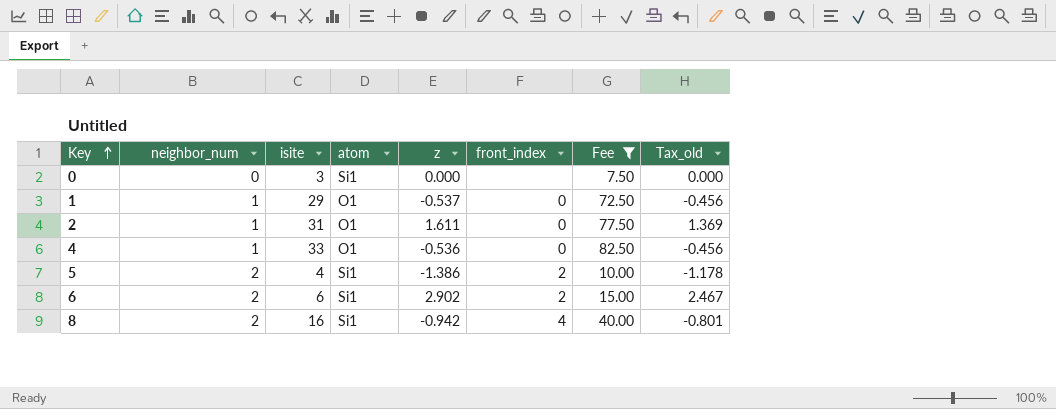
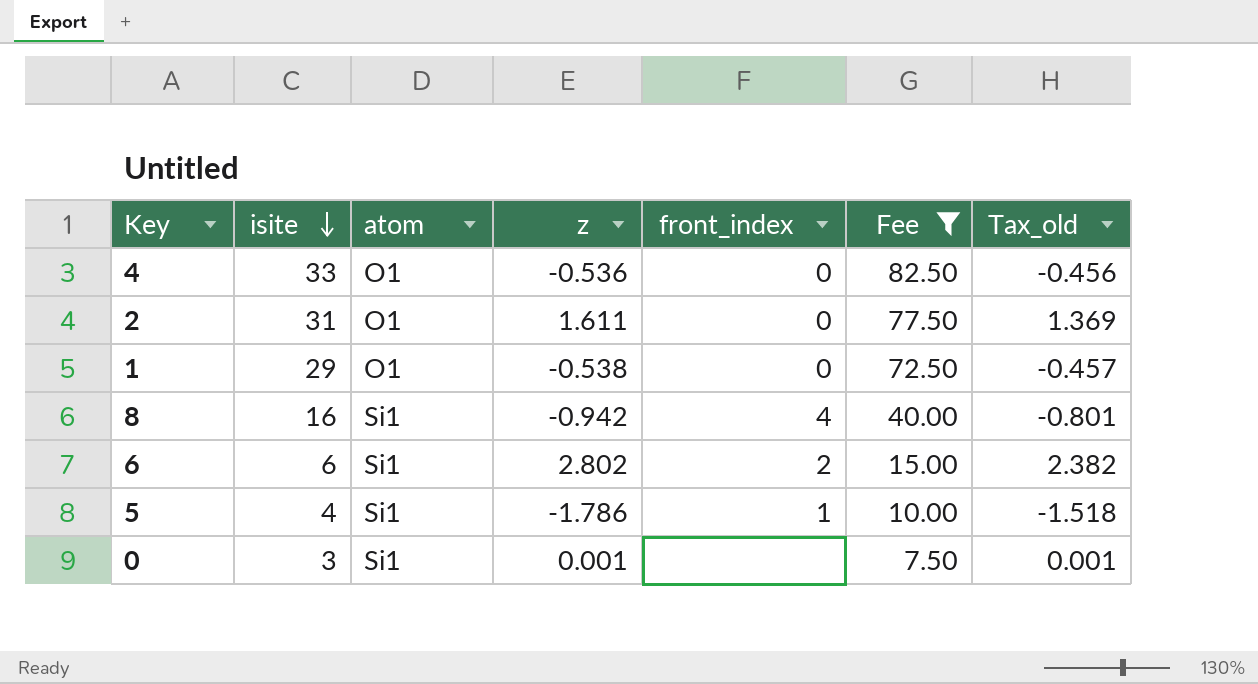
row order: Key ascending -> isite descending
column neighbor_num | position: 2 -> none
1 | z: -0.537 -> -0.538
1 | Tax_old: -0.456 -> -0.457
6 | z: 2.902 -> 2.802
6 | Tax_old: 2.467 -> 2.382
5 | z: -1.386 -> -1.786
5 | front_index: 2 -> 1
5 | Tax_old: -1.178 -> -1.518
0 | z: 0.000 -> 0.001
0 | Tax_old: 0.000 -> 0.001

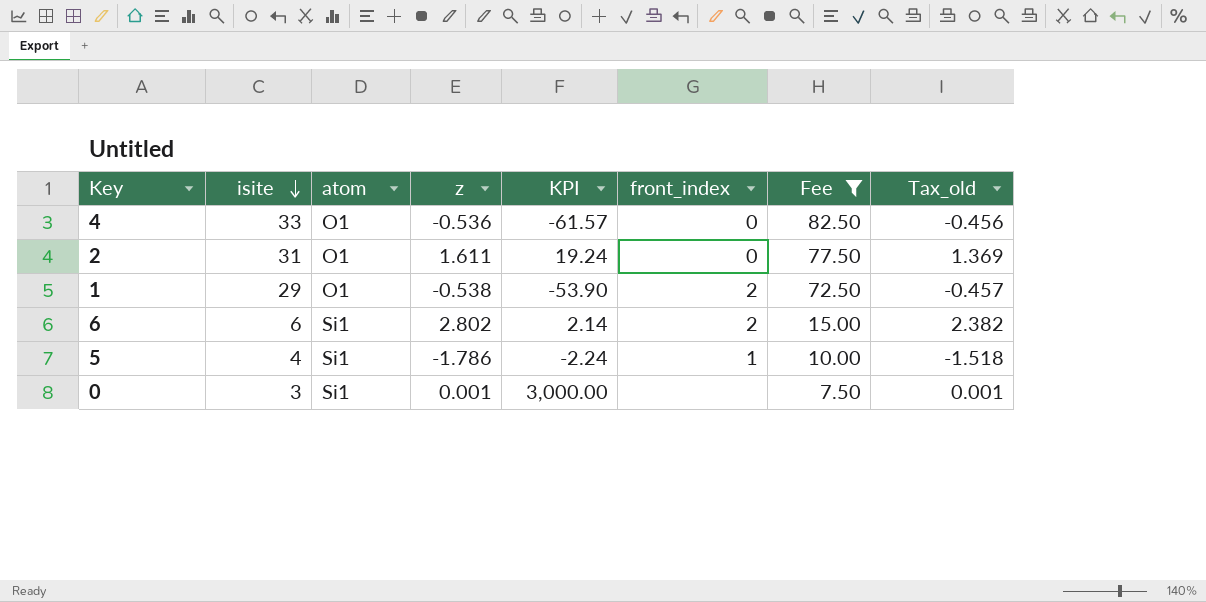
column KPI | formula: none -> [isite] / [z]
row 8: 16 | Si1 | -0.942 | 4 | 40.00 | -0.801 -> none
1 | front_index: 0 -> 2

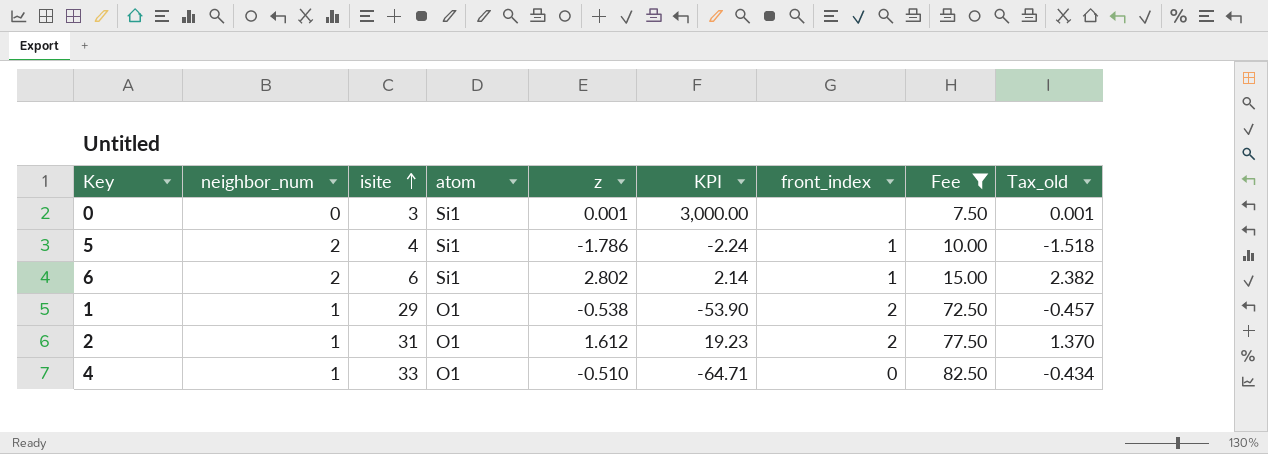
row order: isite descending -> isite ascending
column neighbor_num | position: none -> 2
6 | front_index: 2 -> 1
2 | z: 1.611 -> 1.612
2 | KPI: 19.24 -> 19.23
2 | front_index: 0 -> 2
2 | Tax_old: 1.369 -> 1.370
4 | z: -0.536 -> -0.510
4 | KPI: -61.57 -> -64.71
4 | Tax_old: -0.456 -> -0.434

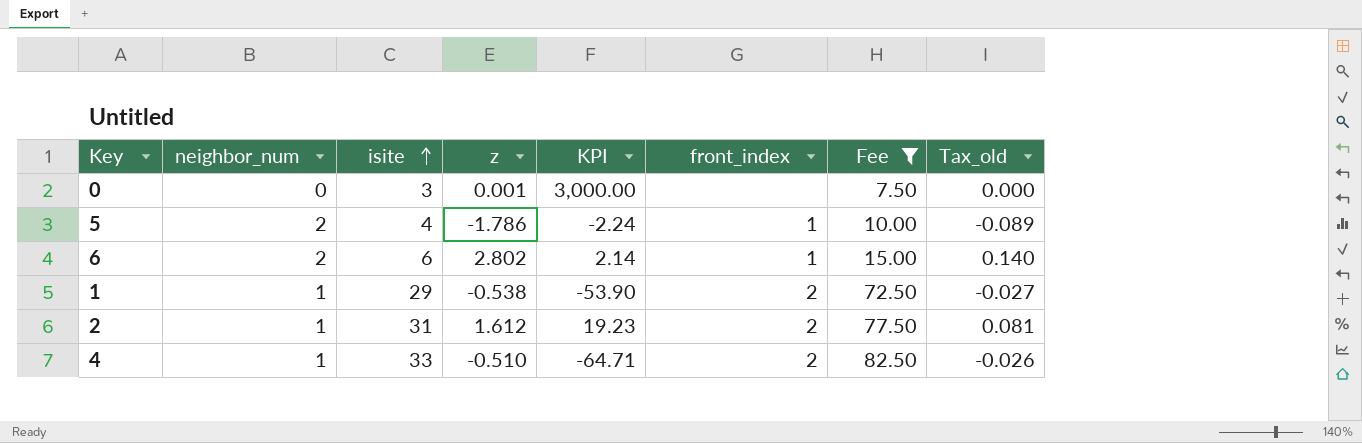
column atom | position: 4 -> none
column Tax_old | formula: [z] * 0.85 -> [z] * 0.05
4 | front_index: 0 -> 2

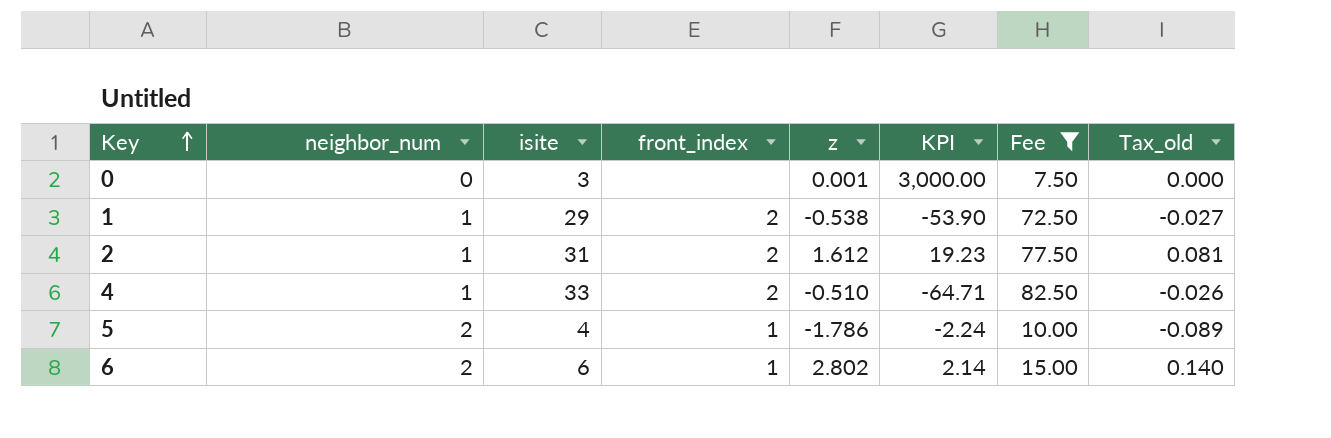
row order: isite ascending -> Key ascending
column front_index | position: 6 -> 4

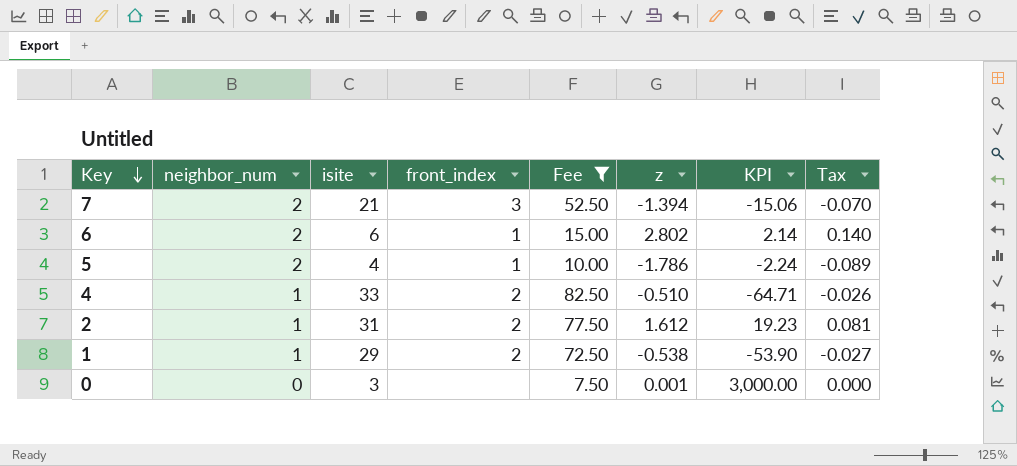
row order: Key ascending -> Key descending
column Fee | position: 7 -> 5
column name: Tax_old -> Tax
row 7: none -> 2 | 21 | 3 | 52.50 | -1.394 | -15.06 | -0.070

